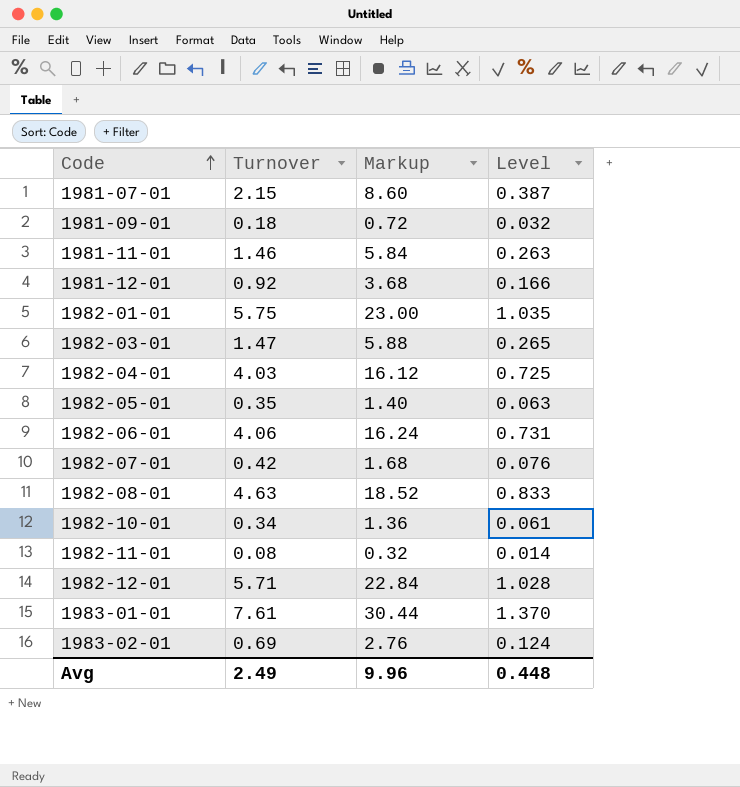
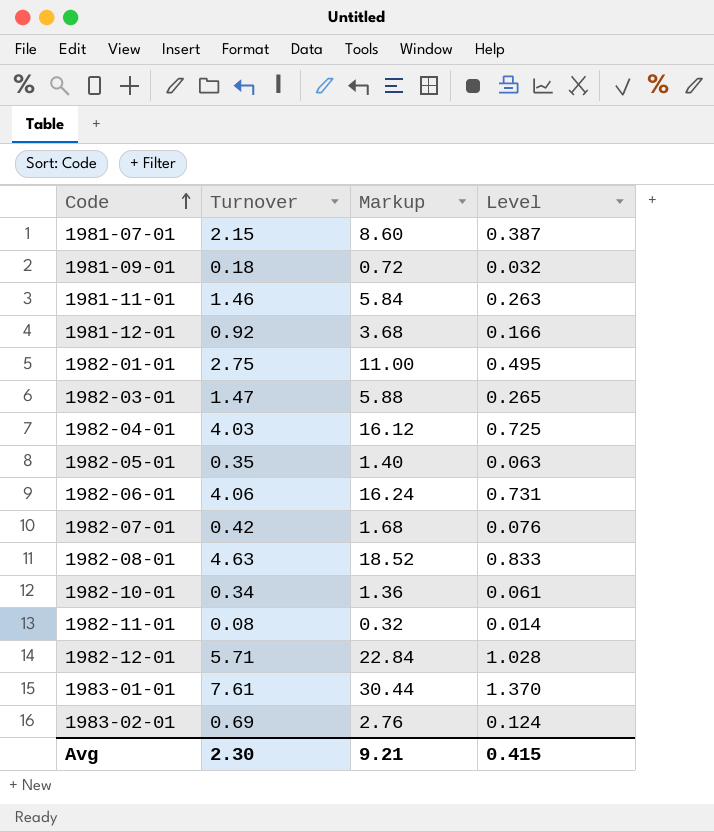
1982-01-01 | Turnover: 5.75 -> 2.75
1982-01-01 | Markup: 23.00 -> 11.00
1982-01-01 | Level: 1.035 -> 0.495
Avg | Turnover: 2.49 -> 2.30
Avg | Markup: 9.96 -> 9.21
Avg | Level: 0.448 -> 0.415

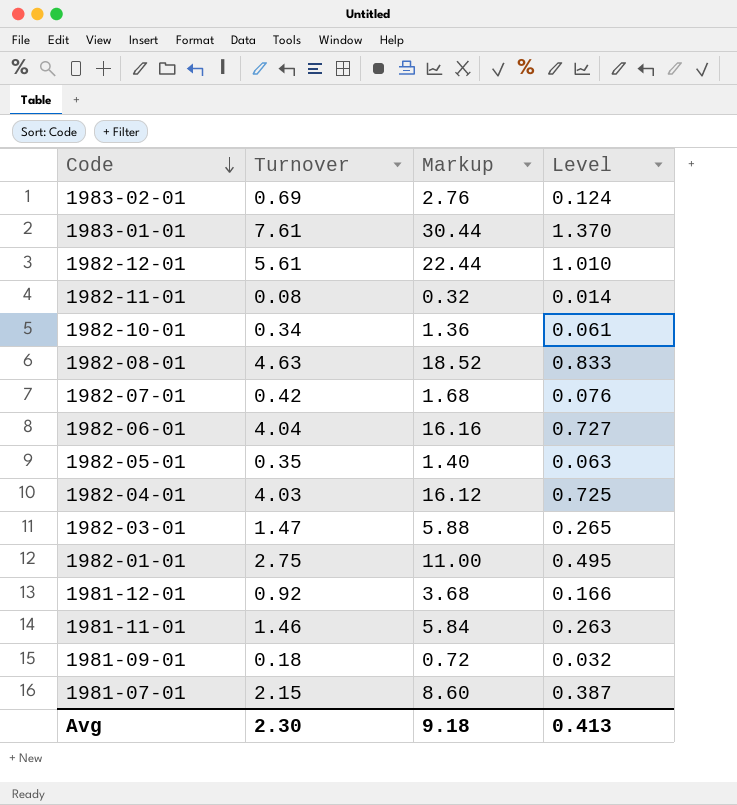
row order: Code ascending -> Code descending
1982-12-01 | Turnover: 5.71 -> 5.61
1982-12-01 | Markup: 22.84 -> 22.44
1982-12-01 | Level: 1.028 -> 1.010
1982-06-01 | Turnover: 4.06 -> 4.04
1982-06-01 | Markup: 16.24 -> 16.16
1982-06-01 | Level: 0.731 -> 0.727
Avg | Markup: 9.21 -> 9.18
Avg | Level: 0.415 -> 0.413

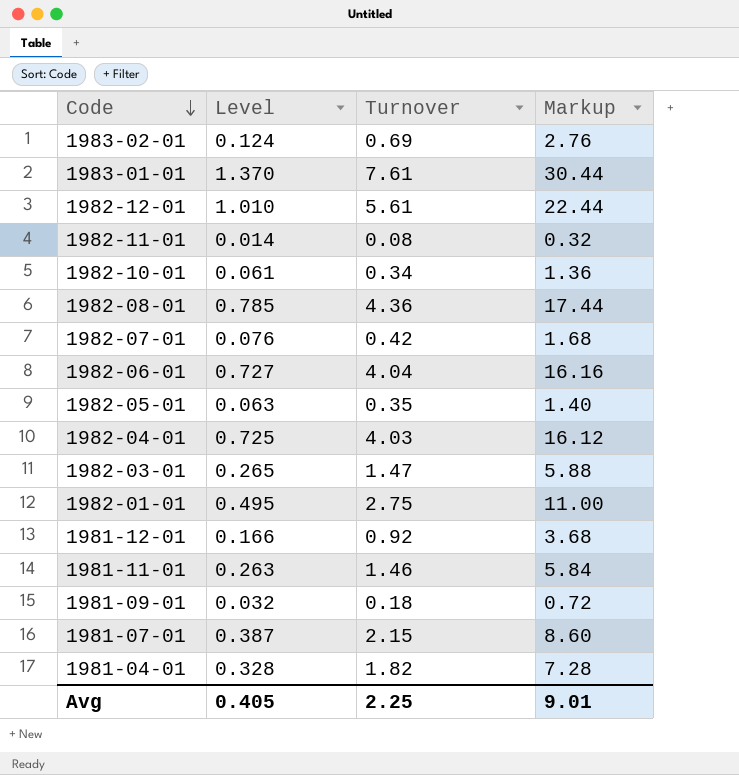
column Level | position: 4 -> 2
1982-08-01 | Level: 0.833 -> 0.785
1982-08-01 | Turnover: 4.63 -> 4.36
1982-08-01 | Markup: 18.52 -> 17.44
row 1981-04-01: none -> 0.328 | 1.82 | 7.28
Avg | Level: 0.413 -> 0.405
Avg | Turnover: 2.30 -> 2.25
Avg | Markup: 9.18 -> 9.01

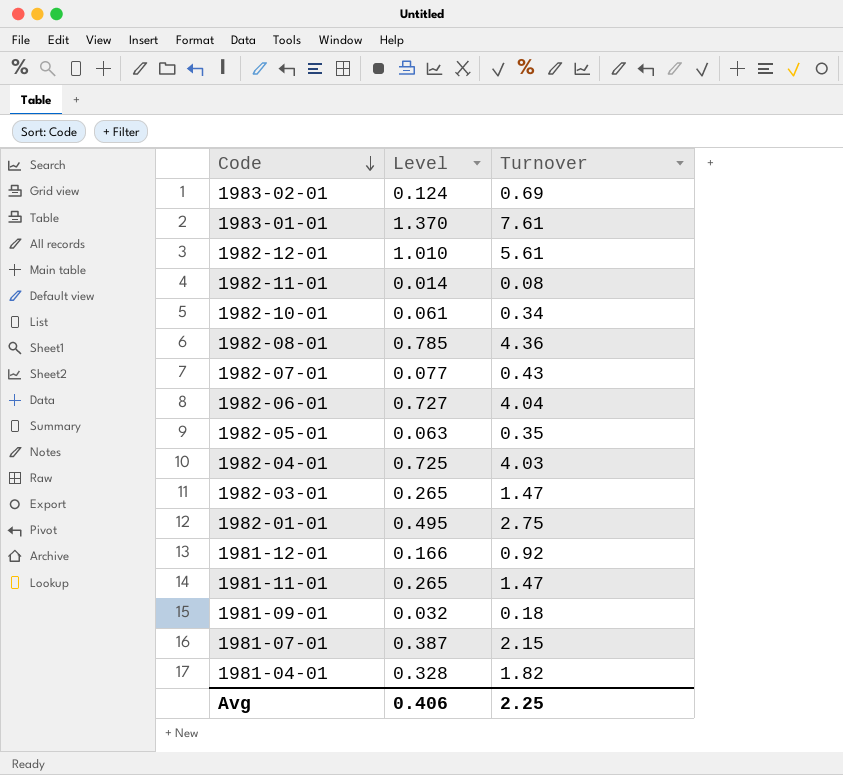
column Markup | formula: [Turnover] * 4 -> none
1982-07-01 | Level: 0.076 -> 0.077
1982-07-01 | Turnover: 0.42 -> 0.43
1981-11-01 | Level: 0.263 -> 0.265
1981-11-01 | Turnover: 1.46 -> 1.47
Avg | Level: 0.405 -> 0.406

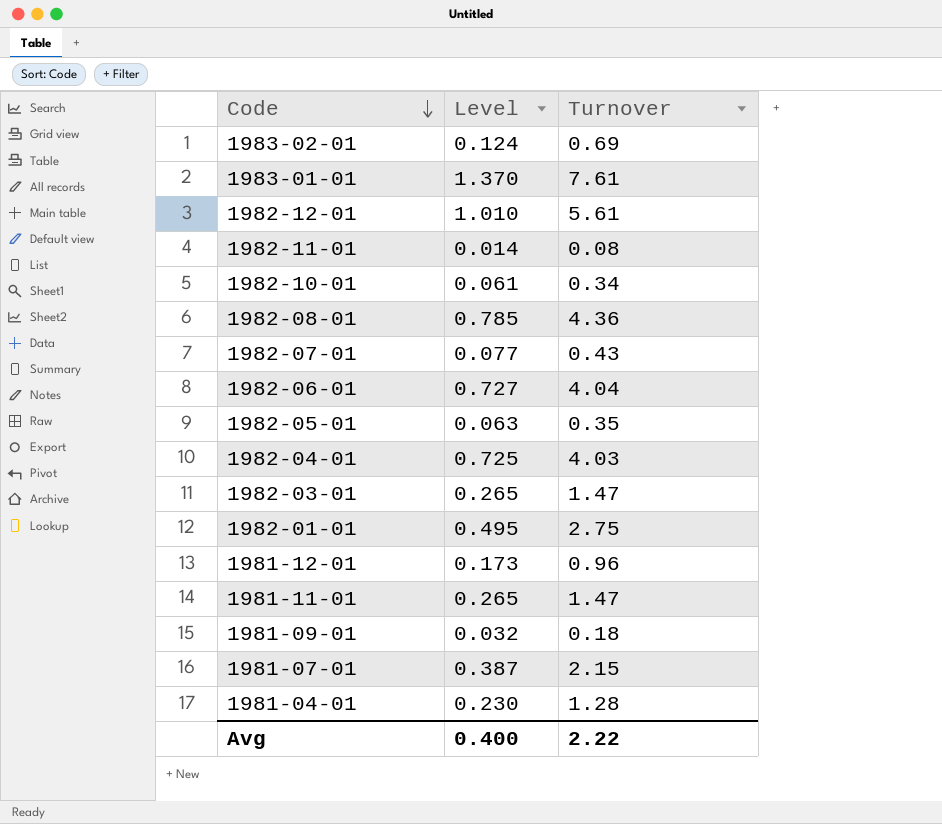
1981-12-01 | Level: 0.166 -> 0.173
1981-12-01 | Turnover: 0.92 -> 0.96
1981-04-01 | Level: 0.328 -> 0.230
1981-04-01 | Turnover: 1.82 -> 1.28
Avg | Level: 0.406 -> 0.400
Avg | Turnover: 2.25 -> 2.22

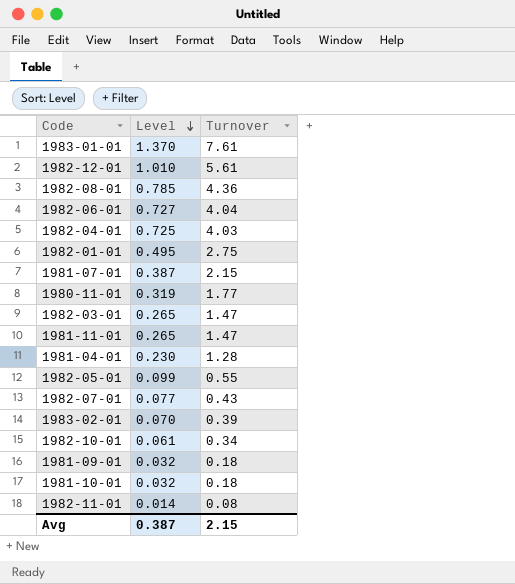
row order: Code descending -> Level descending
row 1981-12-01: 0.173 | 0.96 -> none
row 1980-11-01: none -> 0.319 | 1.77
1982-05-01 | Level: 0.063 -> 0.099
1982-05-01 | Turnover: 0.35 -> 0.55
1983-02-01 | Level: 0.124 -> 0.070
1983-02-01 | Turnover: 0.69 -> 0.39
row 1981-10-01: none -> 0.032 | 0.18
Avg | Level: 0.400 -> 0.387
Avg | Turnover: 2.22 -> 2.15

